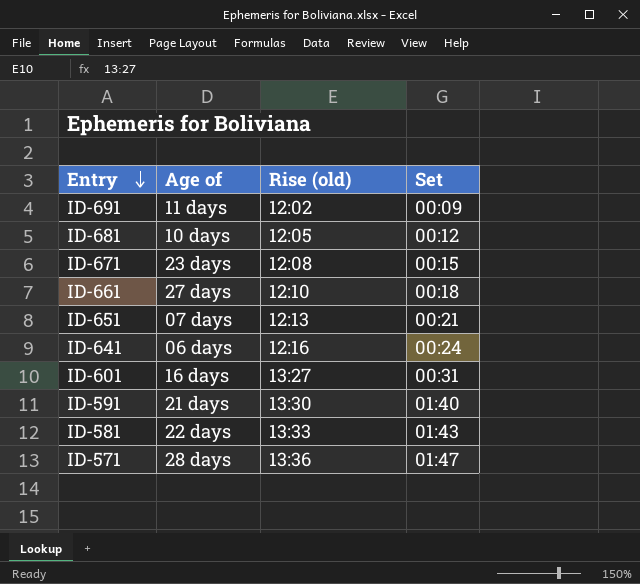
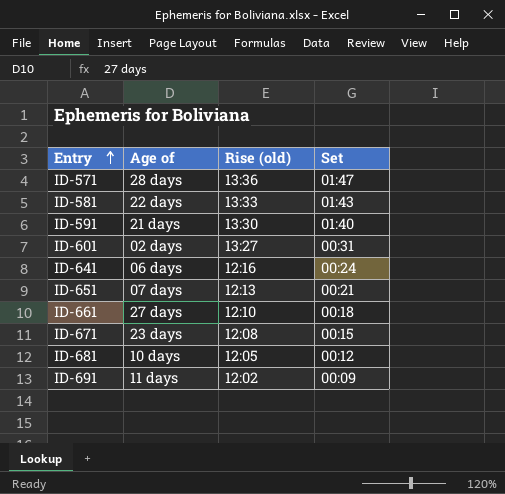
row order: Entry descending -> Entry ascending
ID-601 | Age of: 16 days -> 02 days

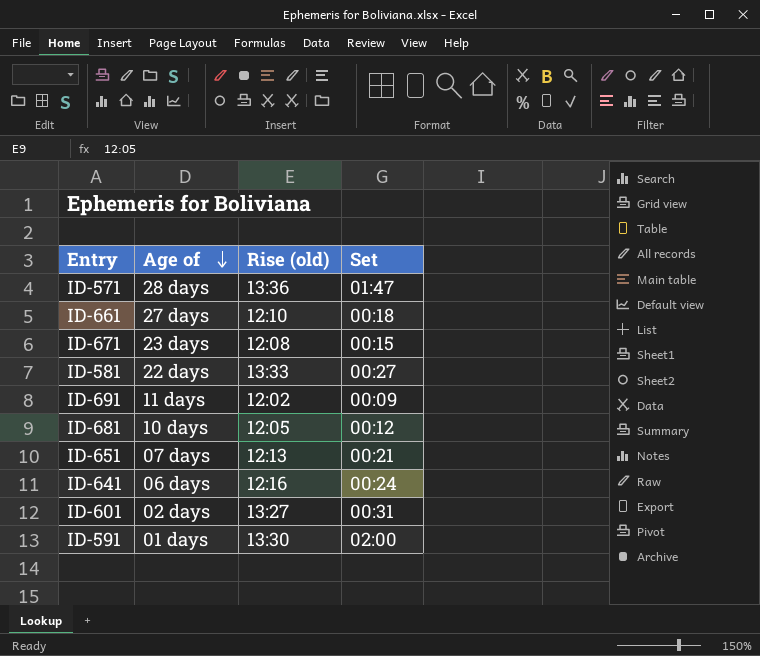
row order: Entry ascending -> Age of descending
ID-581 | Set: 01:43 -> 00:27
ID-591 | Age of: 21 days -> 01 days
ID-591 | Set: 01:40 -> 02:00

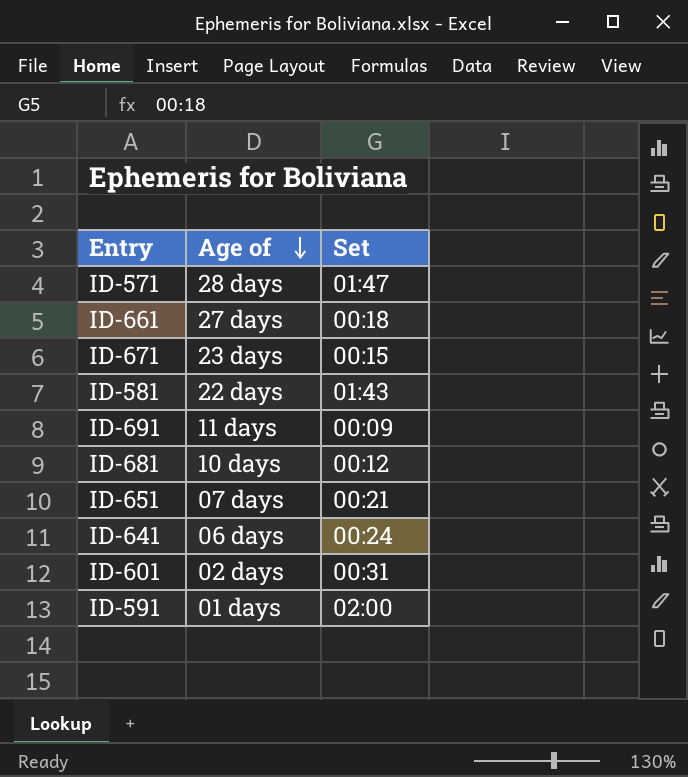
column Rise (old) | position: 3 -> none
ID-581 | Set: 00:27 -> 01:43

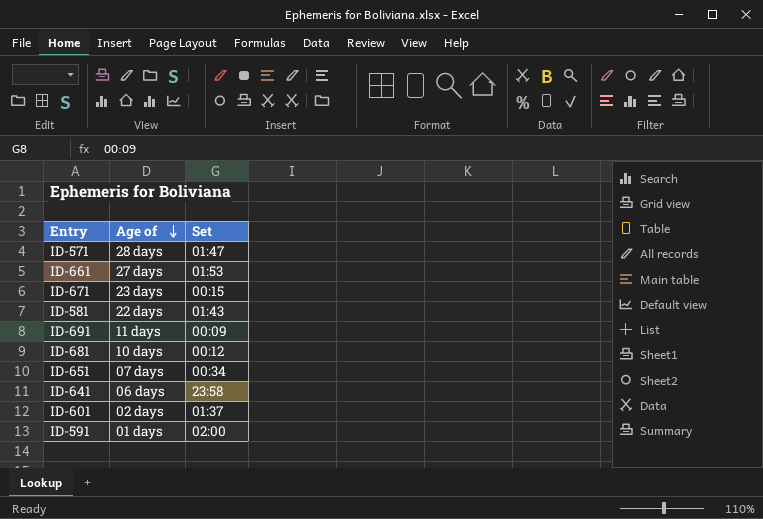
ID-661 | Set: 00:18 -> 01:53
ID-651 | Set: 00:21 -> 00:34
ID-641 | Set: 00:24 -> 23:58
ID-601 | Set: 00:31 -> 01:37

